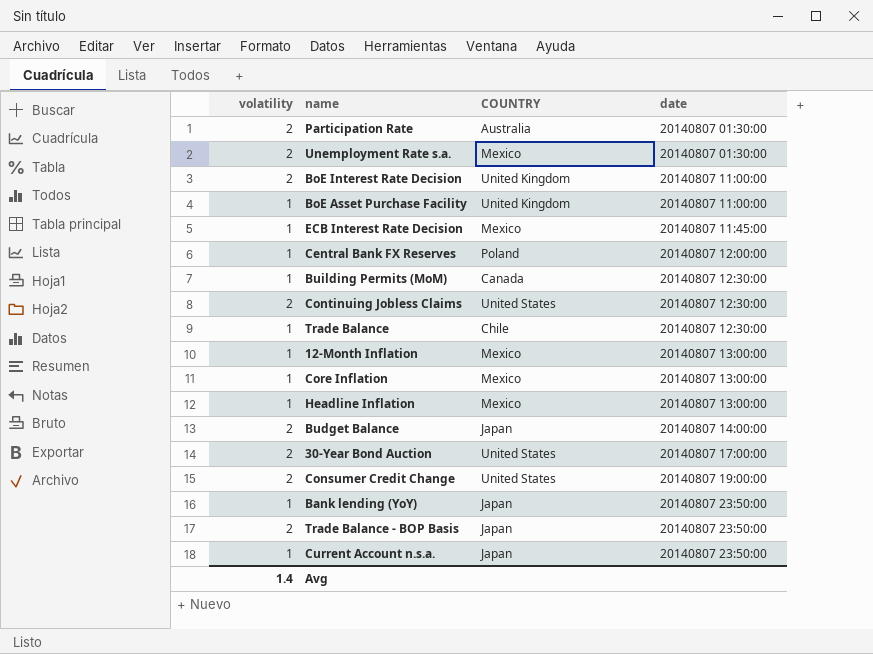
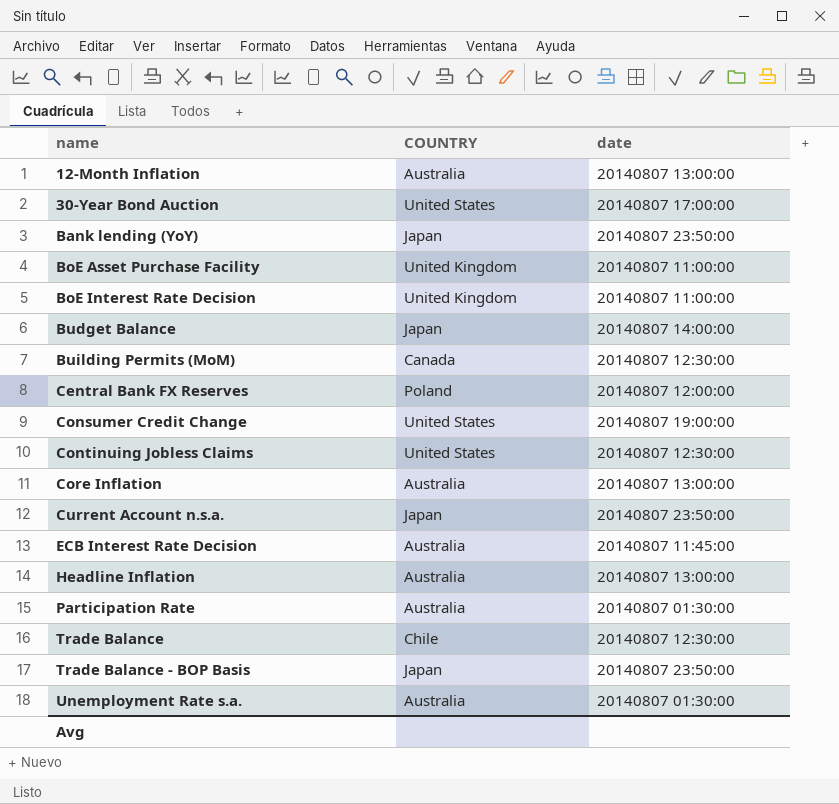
row order: date ascending -> name ascending
column volatility | position: 1 -> none
12-Month Inflation | COUNTRY: Mexico -> Australia
Core Inflation | COUNTRY: Mexico -> Australia
ECB Interest Rate Decision | COUNTRY: Mexico -> Australia
Headline Inflation | COUNTRY: Mexico -> Australia
Unemployment Rate s.a. | COUNTRY: Mexico -> Australia

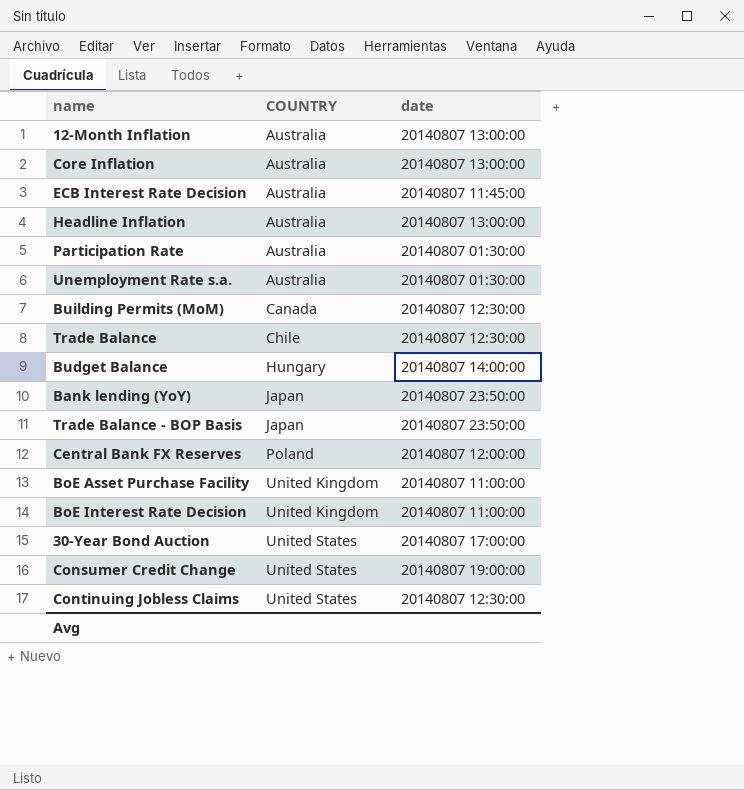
row order: name ascending -> COUNTRY ascending
row Current Account n.s.a.: Japan | 20140807 23:50:00 -> none
Budget Balance | COUNTRY: Japan -> Hungary

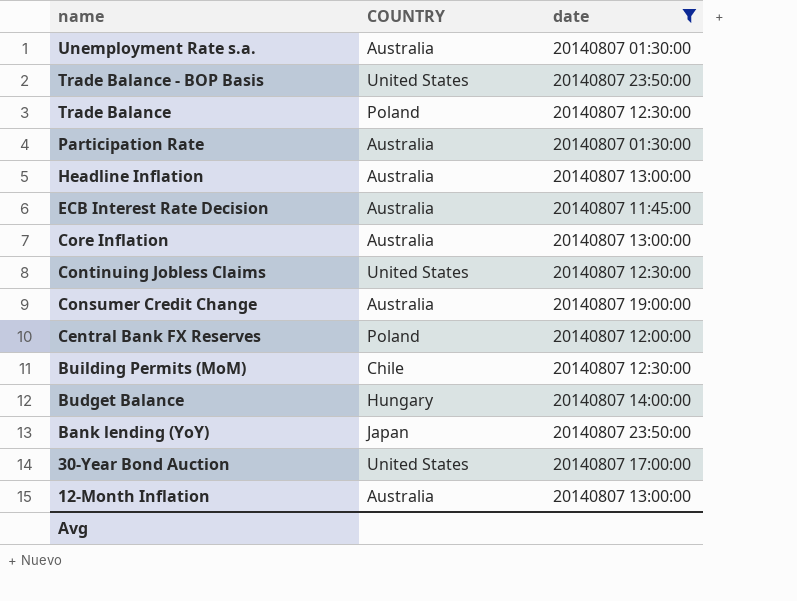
filter: none -> date != 20140807 11:00:00
row order: COUNTRY ascending -> name descending
Trade Balance - BOP Basis | COUNTRY: Japan -> United States
Trade Balance | COUNTRY: Chile -> Poland
Consumer Credit Change | COUNTRY: United States -> Australia
Building Permits (MoM) | COUNTRY: Canada -> Chile

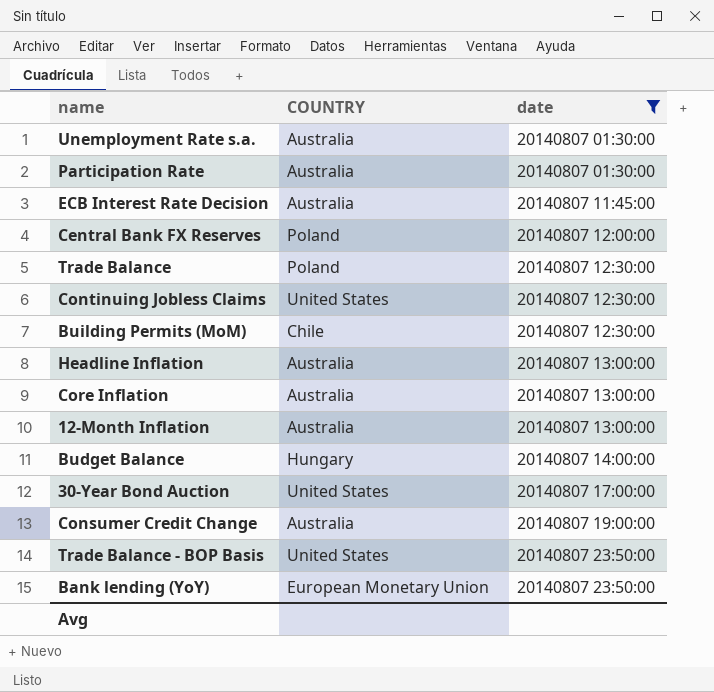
row order: name descending -> date ascending
Bank lending (YoY) | COUNTRY: Japan -> European Monetary Union

